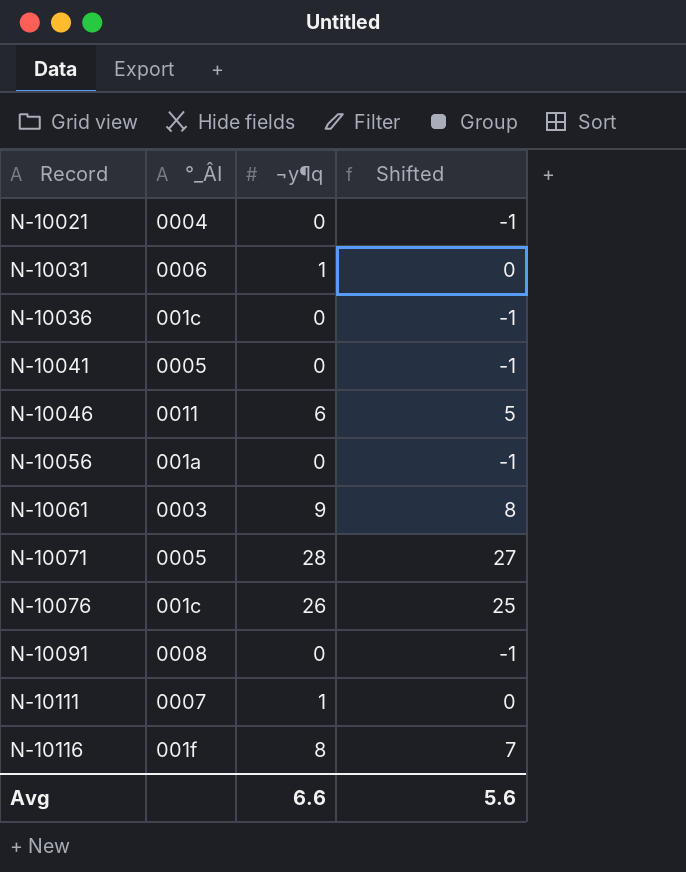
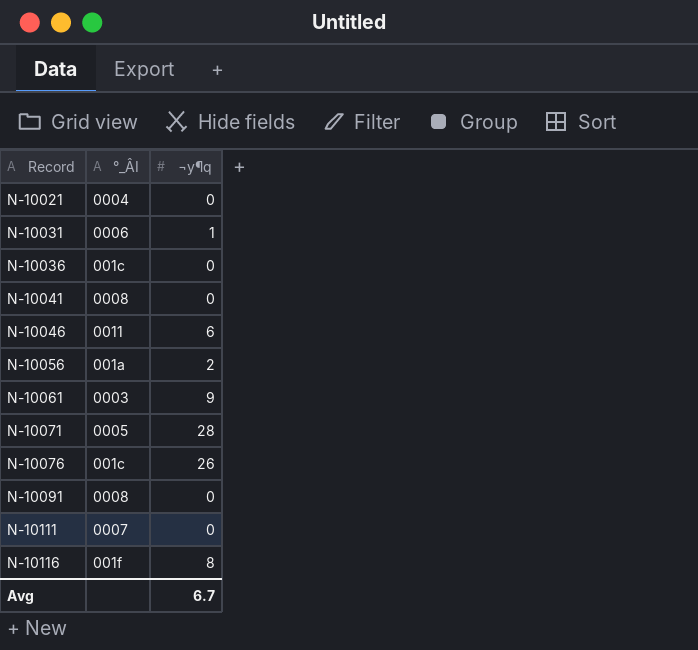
column Shifted | formula: [¬y¶q] - 1 -> none
N-10041 | °_ÂI: 0005 -> 0008
N-10056 | ¬y¶q: 0 -> 2
N-10111 | ¬y¶q: 1 -> 0
Avg | ¬y¶q: 6.6 -> 6.7

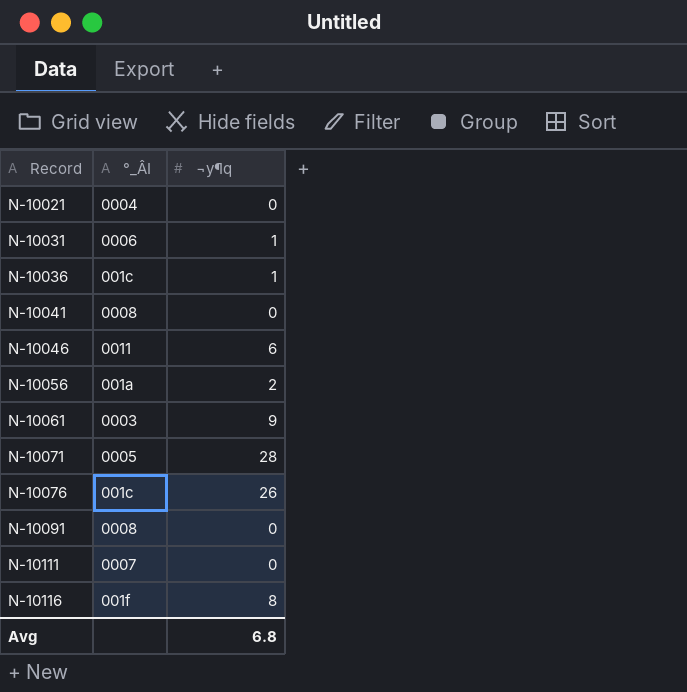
N-10036 | ¬y¶q: 0 -> 1
Avg | ¬y¶q: 6.7 -> 6.8

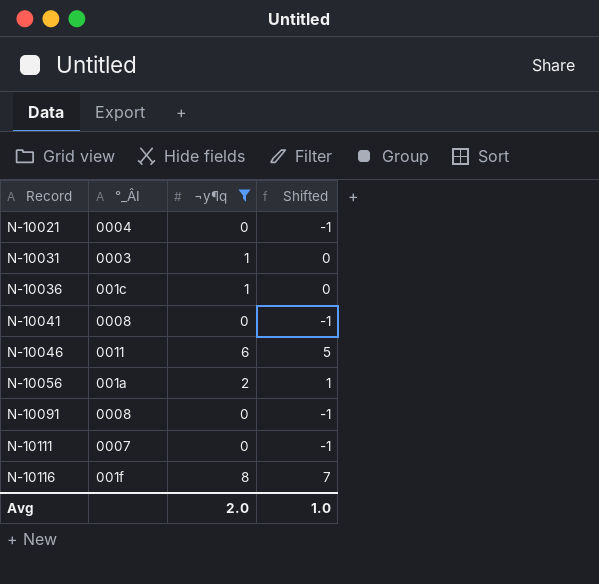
filter: none -> ¬y¶q <= 8
column Shifted | formula: none -> [¬y¶q] - 1
N-10031 | °_ÂI: 0006 -> 0003
Avg | ¬y¶q: 6.8 -> 2.0

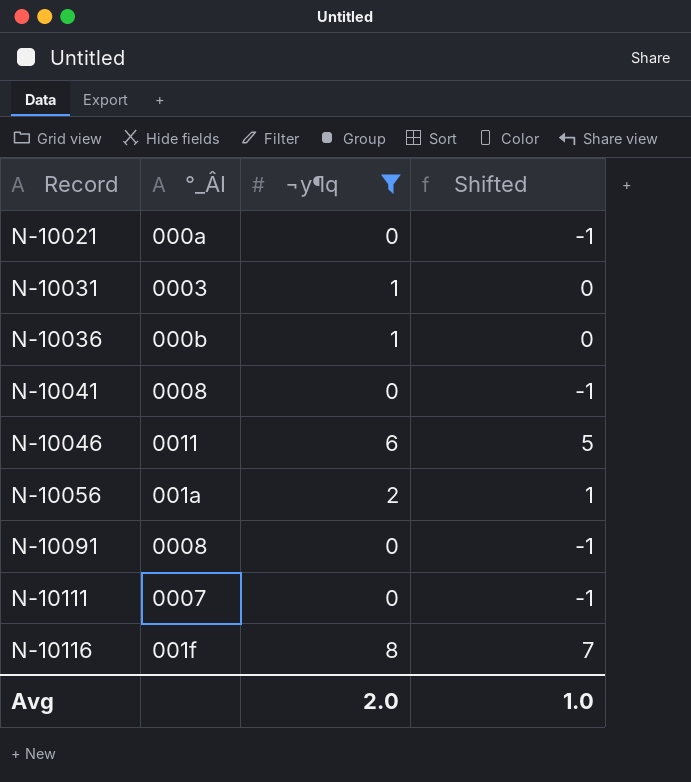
N-10021 | °_ÂI: 0004 -> 000a
N-10036 | °_ÂI: 001c -> 000b

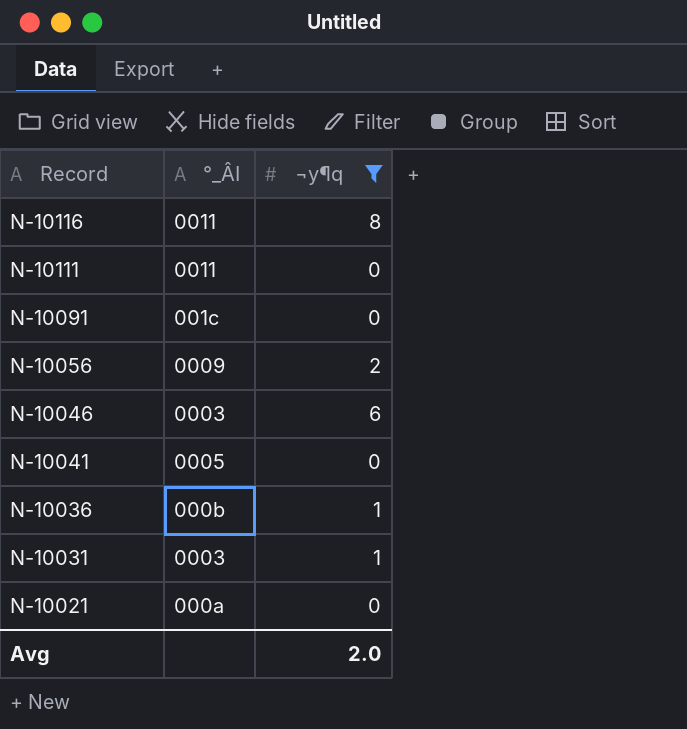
row order: Record ascending -> Record descending
column Shifted | formula: [¬y¶q] - 1 -> none
N-10116 | °_ÂI: 001f -> 0011
N-10111 | °_ÂI: 0007 -> 0011
N-10091 | °_ÂI: 0008 -> 001c
N-10056 | °_ÂI: 001a -> 0009
N-10046 | °_ÂI: 0011 -> 0003
N-10041 | °_ÂI: 0008 -> 0005

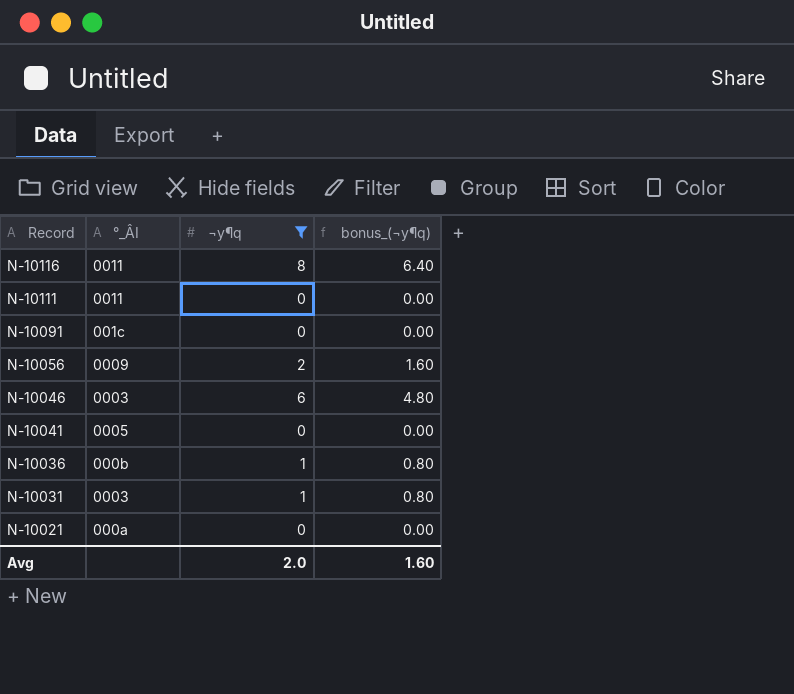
column bonus_(¬y¶q) | formula: none -> [¬y¶q] * 0.8

